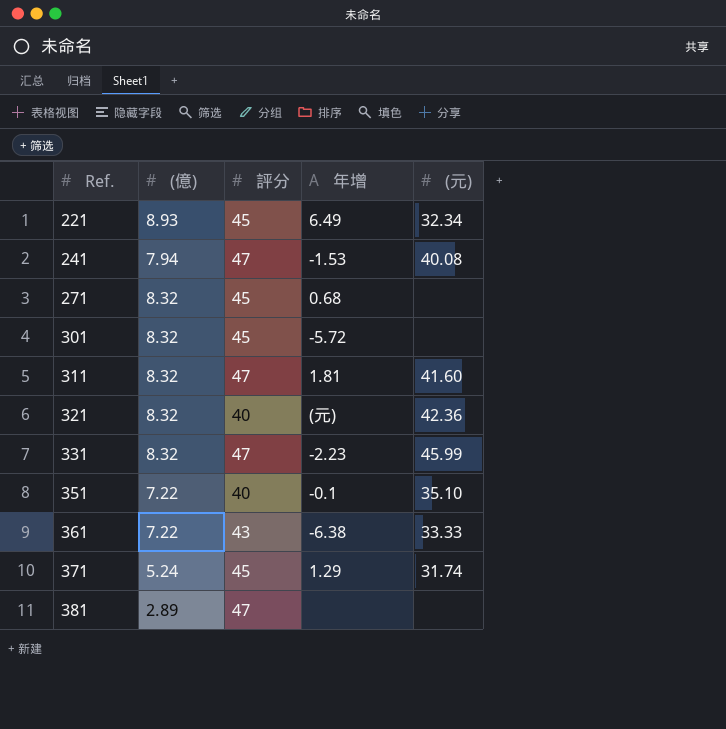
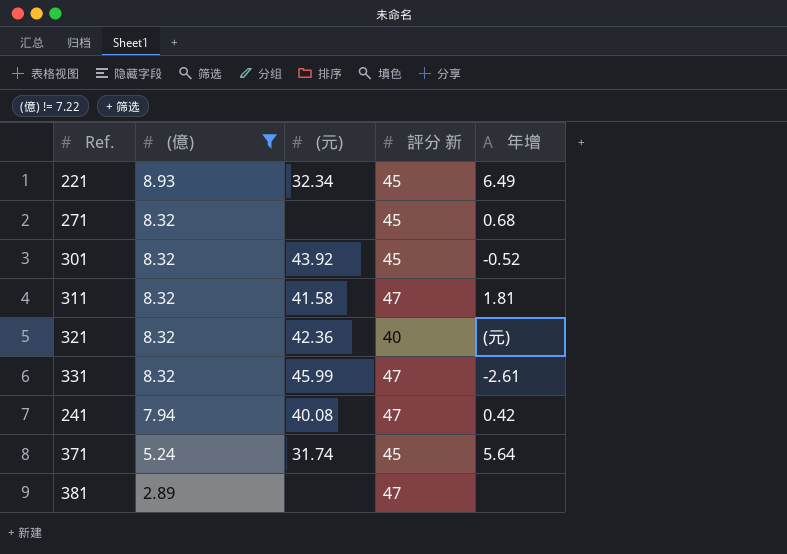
filter: none -> (億) != 7.22
row order: Ref. ascending -> (億) descending
column (元) | position: 5 -> 3
column name: 評分 -> 評分 新
301 | (元): none -> 43.92
301 | 年增: -5.72 -> -0.52
311 | (元): 41.60 -> 41.58
331 | 年增: -2.23 -> -2.61
241 | 年增: -1.53 -> 0.42
371 | 年增: 1.29 -> 5.64

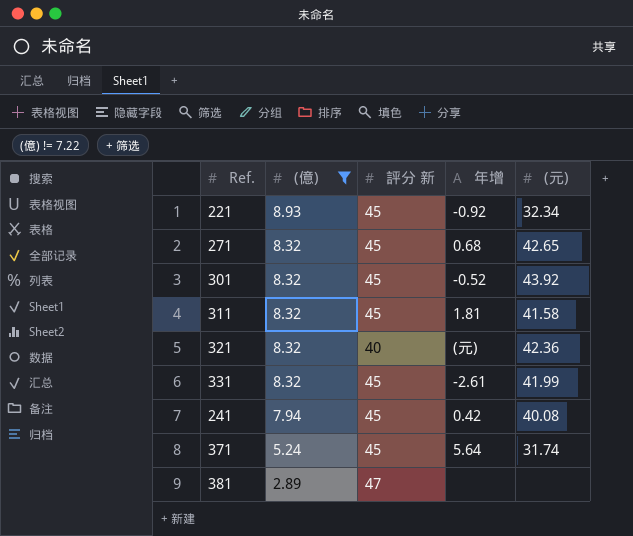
column (元) | position: 3 -> 5
221 | 年增: 6.49 -> -0.92
271 | (元): none -> 42.65
311 | 評分 新: 47 -> 45
331 | 評分 新: 47 -> 45
331 | (元): 45.99 -> 41.99
241 | 評分 新: 47 -> 45

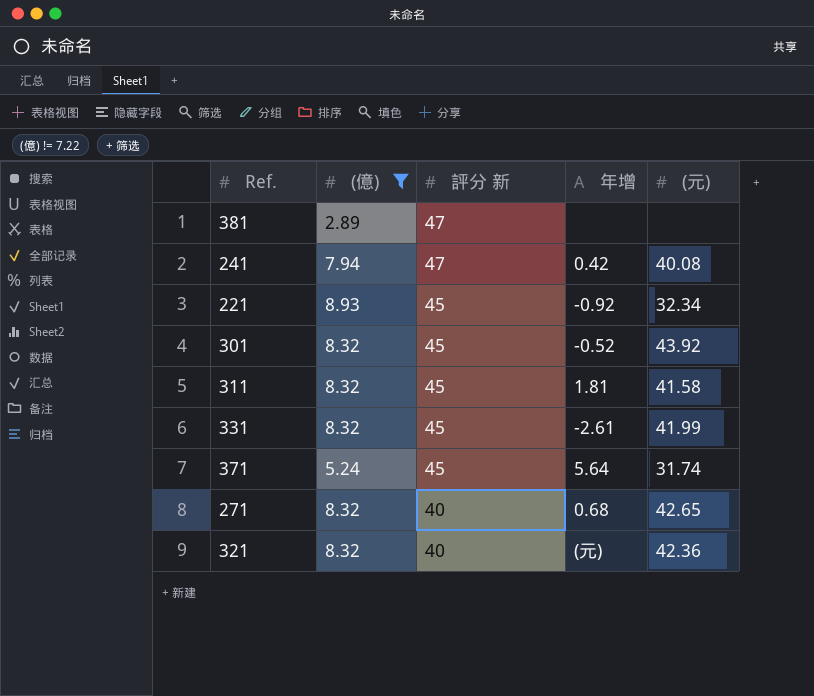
row order: (億) descending -> 評分 新 descending
241 | 評分 新: 45 -> 47
271 | 評分 新: 45 -> 40

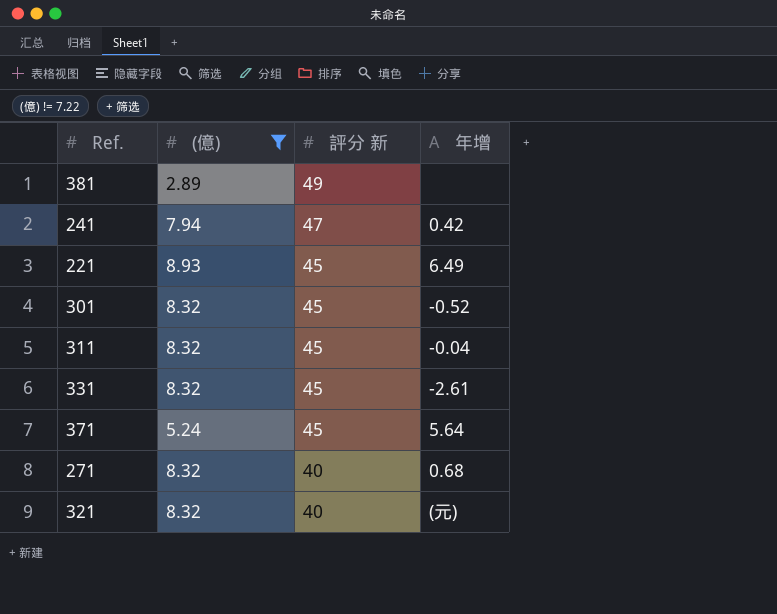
column (元) | position: 5 -> none
381 | 評分 新: 47 -> 49
221 | 年增: -0.92 -> 6.49
311 | 年增: 1.81 -> -0.04

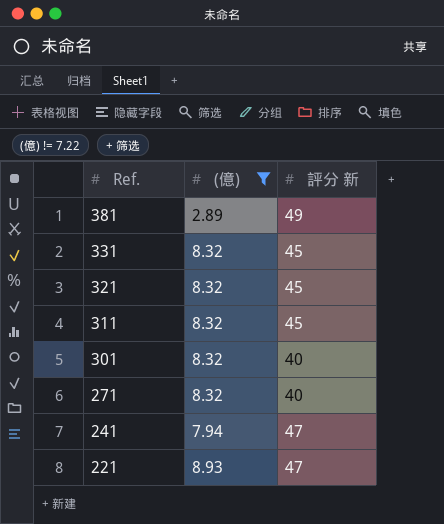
row order: 評分 新 descending -> Ref. descending
column 年增 | position: 4 -> none
row 371: 5.24 | 45 | 5.64 -> none
321 | 評分 新: 40 -> 45
301 | 評分 新: 45 -> 40
221 | 評分 新: 45 -> 47

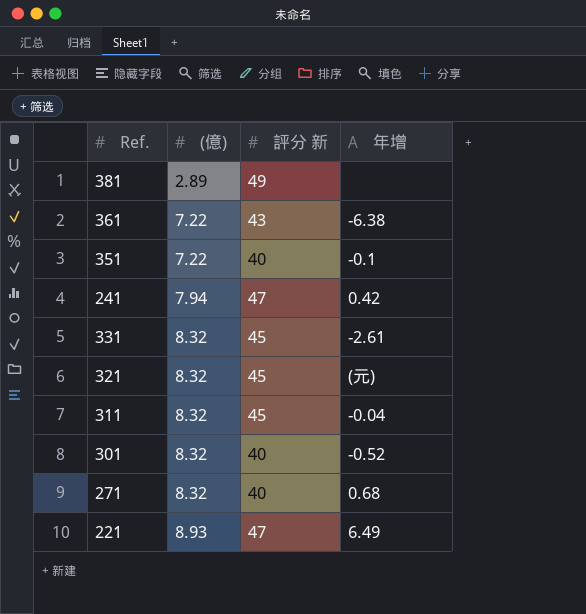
filter: (億) != 7.22 -> none
row order: Ref. descending -> (億) ascending
column 年增 | position: none -> 4

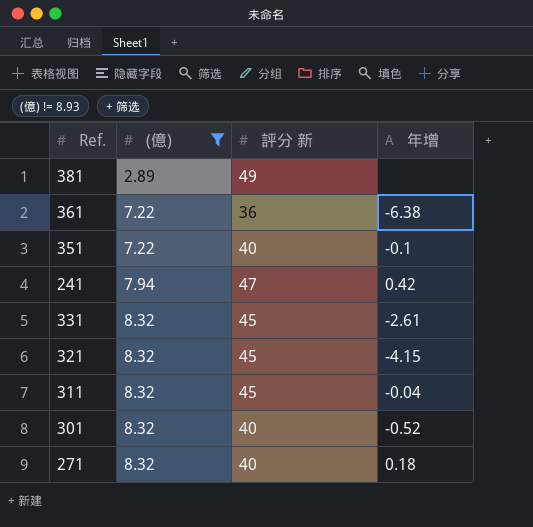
filter: none -> (億) != 8.93
361 | 評分 新: 43 -> 36
321 | 年增: (元) -> -4.15
271 | 年增: 0.68 -> 0.18

